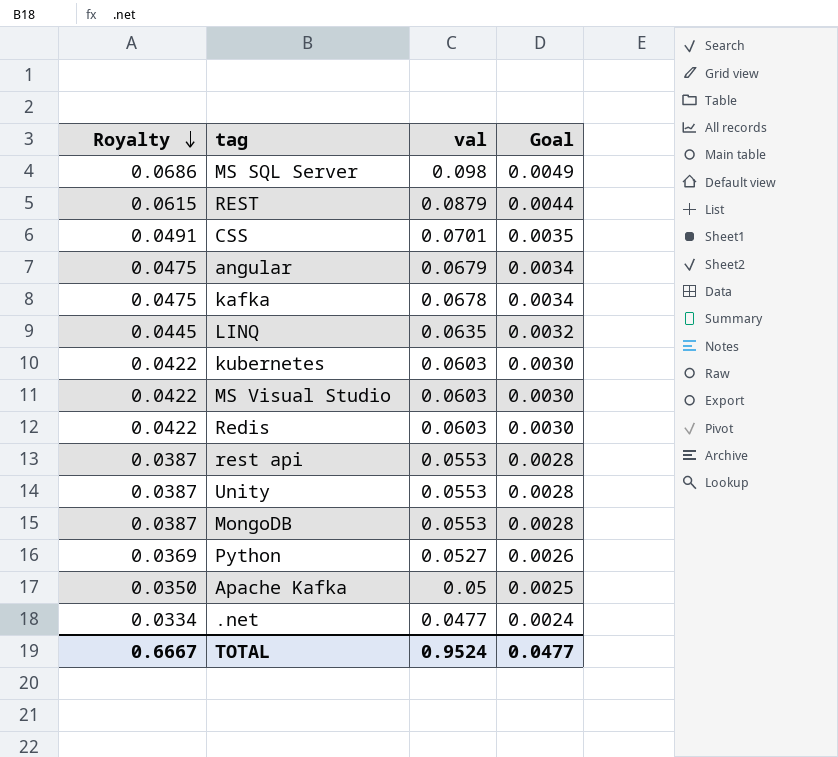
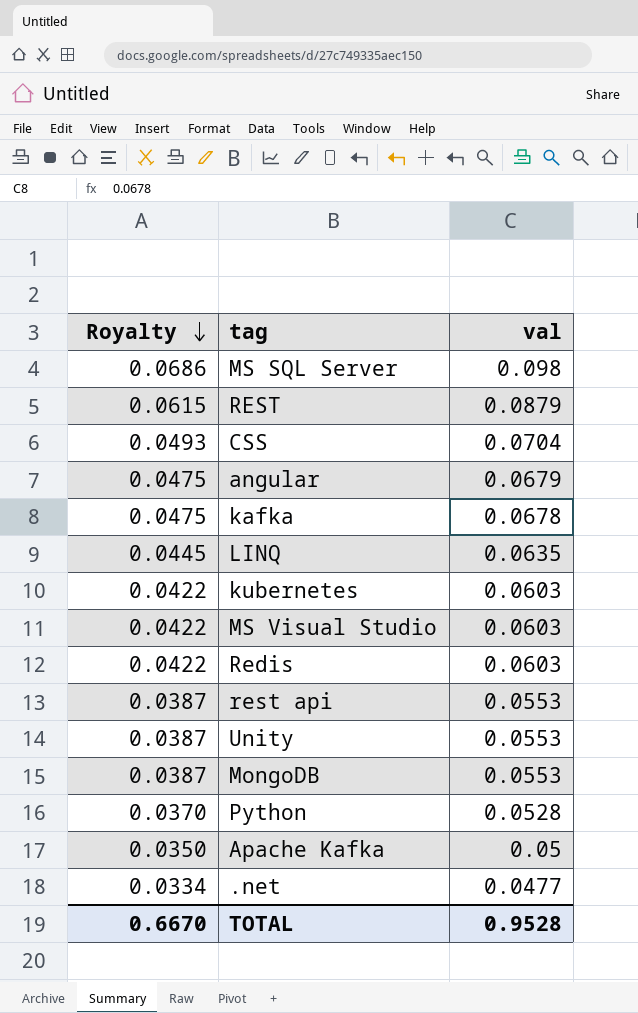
column Goal | formula: [val] * 0.05 -> none
CSS | Royalty: 0.0491 -> 0.0493
CSS | val: 0.0701 -> 0.0704
Python | Royalty: 0.0369 -> 0.0370
Python | val: 0.0527 -> 0.0528
TOTAL | Royalty: 0.6667 -> 0.6670
TOTAL | val: 0.9524 -> 0.9528

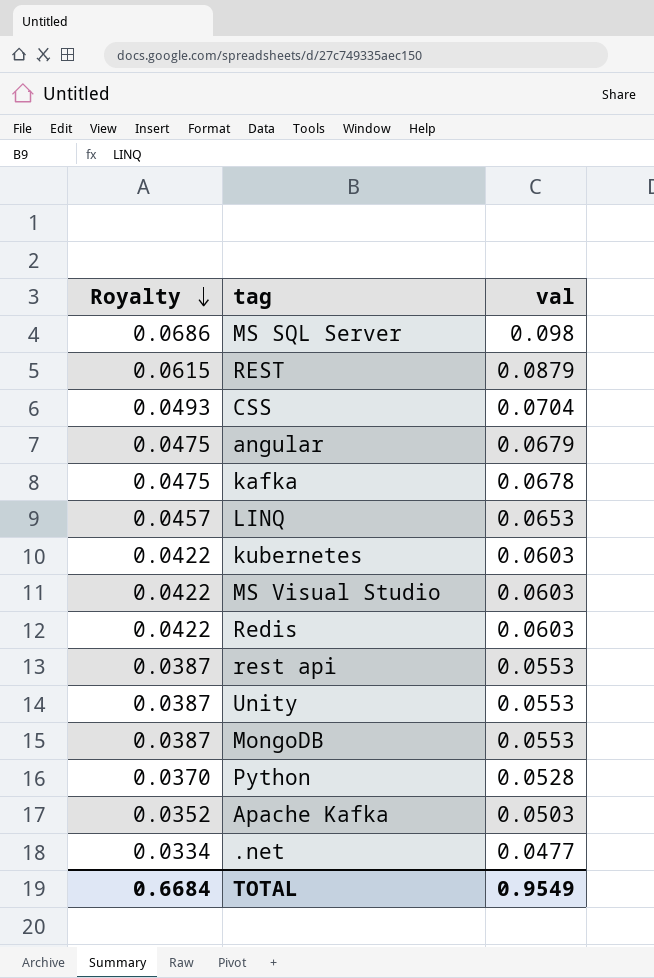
LINQ | Royalty: 0.0445 -> 0.0457
LINQ | val: 0.0635 -> 0.0653
Apache Kafka | Royalty: 0.0350 -> 0.0352
Apache Kafka | val: 0.05 -> 0.0503
TOTAL | Royalty: 0.6670 -> 0.6684
TOTAL | val: 0.9528 -> 0.9549

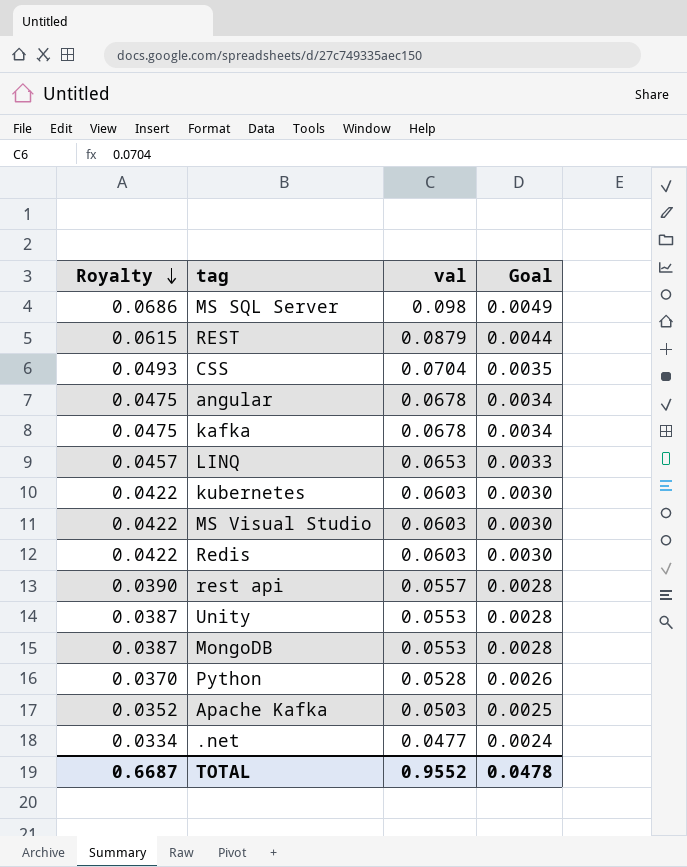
column Goal | formula: none -> [val] * 0.05
angular | val: 0.0679 -> 0.0678
rest api | Royalty: 0.0387 -> 0.0390
rest api | val: 0.0553 -> 0.0557
TOTAL | Royalty: 0.6684 -> 0.6687
TOTAL | val: 0.9549 -> 0.9552

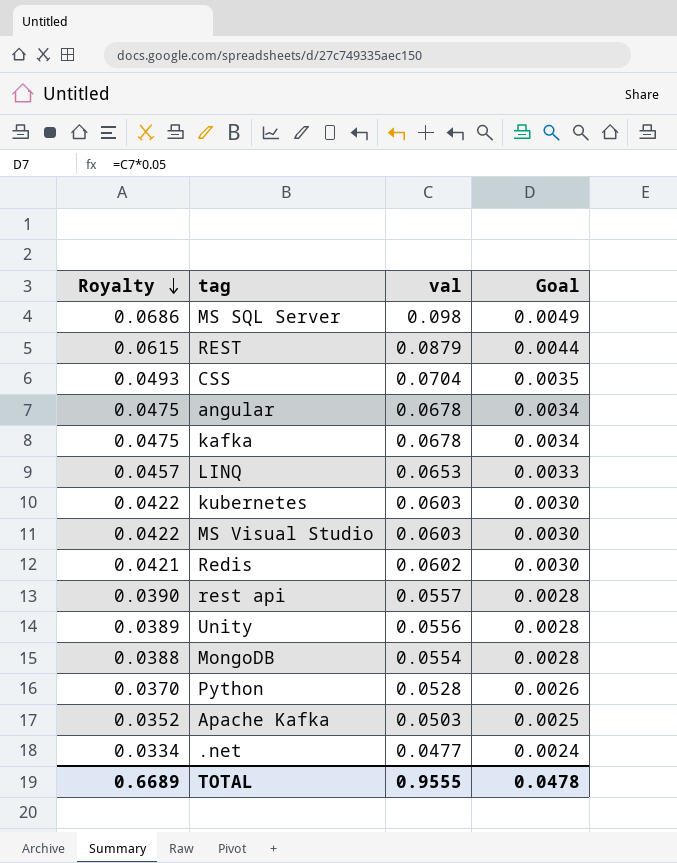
Redis | Royalty: 0.0422 -> 0.0421
Redis | val: 0.0603 -> 0.0602
Unity | Royalty: 0.0387 -> 0.0389
Unity | val: 0.0553 -> 0.0556
MongoDB | Royalty: 0.0387 -> 0.0388
MongoDB | val: 0.0553 -> 0.0554
TOTAL | Royalty: 0.6687 -> 0.6689
TOTAL | val: 0.9552 -> 0.9555

